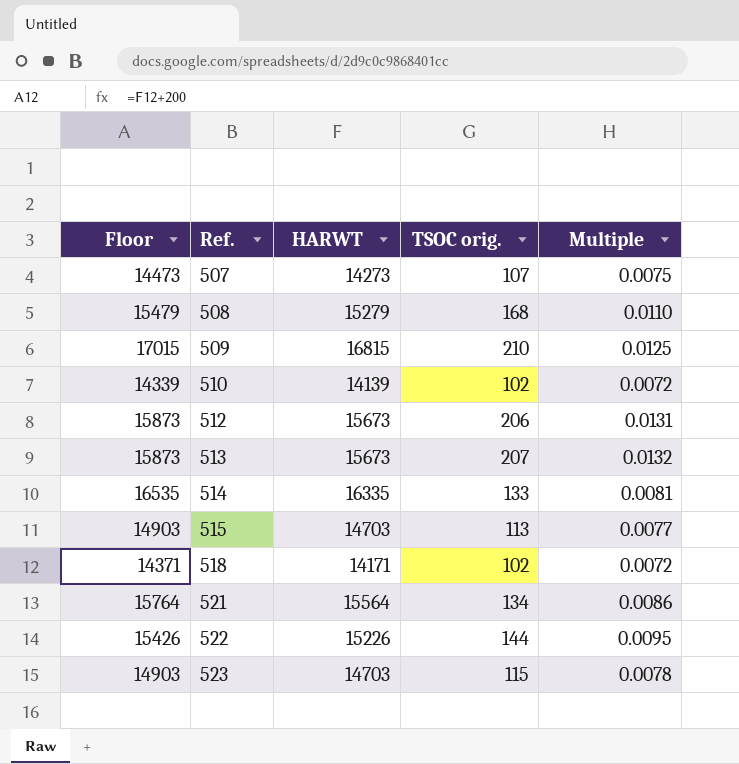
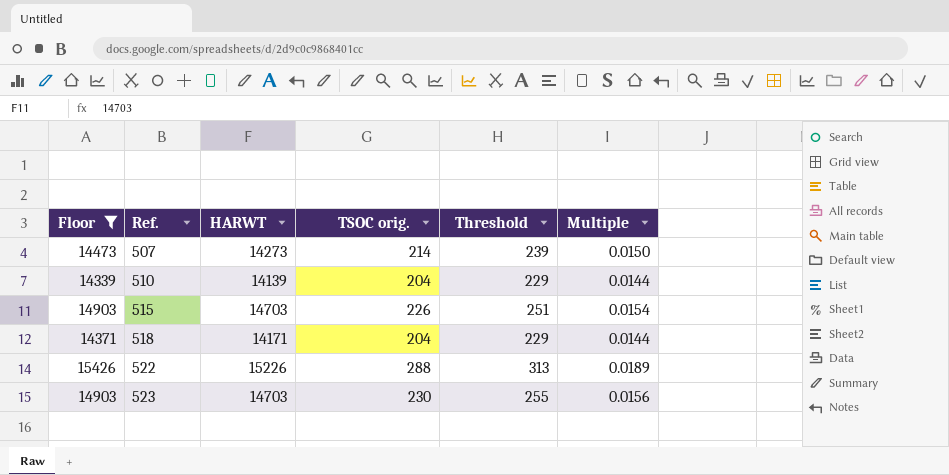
filter: none -> Floor <= 15426
column Threshold | formula: none -> [TSOC orig.] + 25
507 | TSOC orig.: 107 -> 214
507 | Multiple: 0.0075 -> 0.0150
510 | TSOC orig.: 102 -> 204
510 | Multiple: 0.0072 -> 0.0144
515 | TSOC orig.: 113 -> 226
515 | Multiple: 0.0077 -> 0.0154
518 | TSOC orig.: 102 -> 204
518 | Multiple: 0.0072 -> 0.0144
522 | TSOC orig.: 144 -> 288
522 | Multiple: 0.0095 -> 0.0189
523 | TSOC orig.: 115 -> 230
523 | Multiple: 0.0078 -> 0.0156

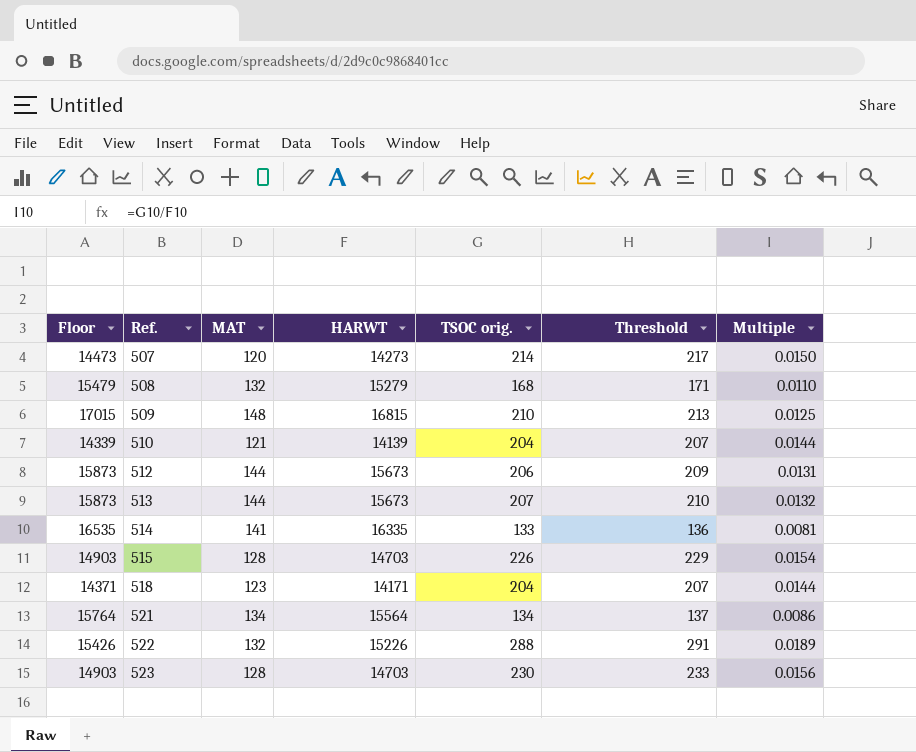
filter: Floor <= 15426 -> none
column MAT | position: none -> 3
column Threshold | formula: [TSOC orig.] + 25 -> [TSOC orig.] + 3

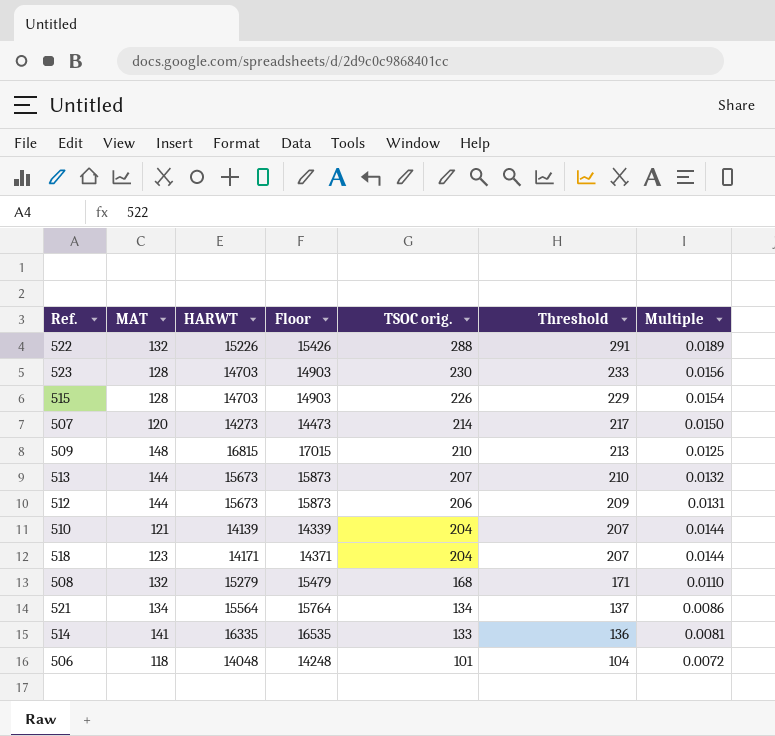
row order: Ref. ascending -> TSOC orig. descending
column Floor | position: 1 -> 4
row 506: none -> 118 | 14048 | 14248 | 101 | 104 | 0.0072

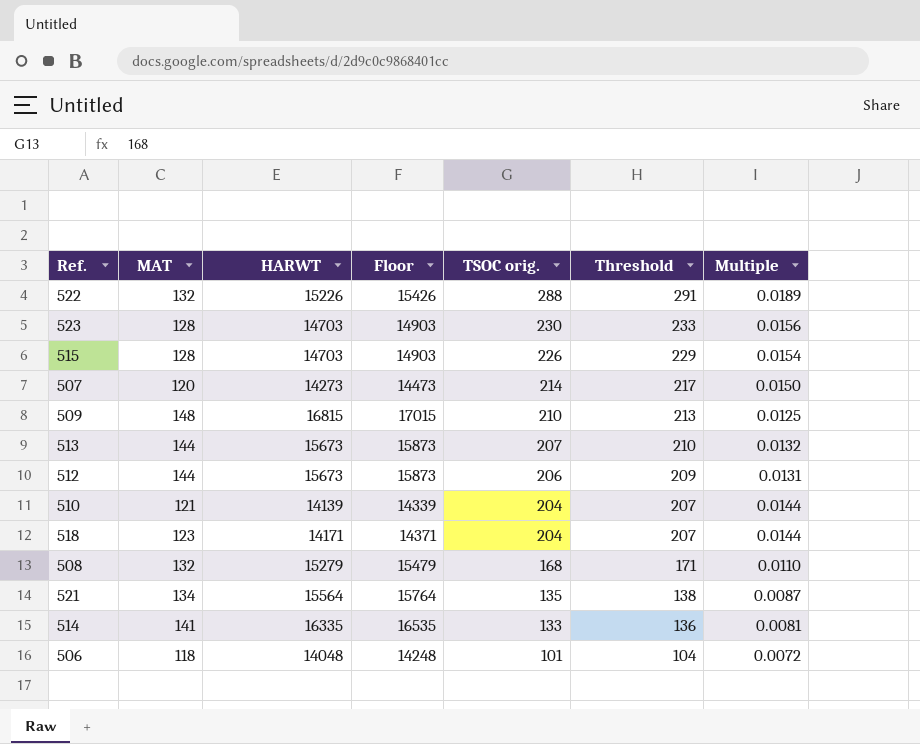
521 | TSOC orig.: 134 -> 135
521 | Threshold: 137 -> 138
521 | Multiple: 0.0086 -> 0.0087

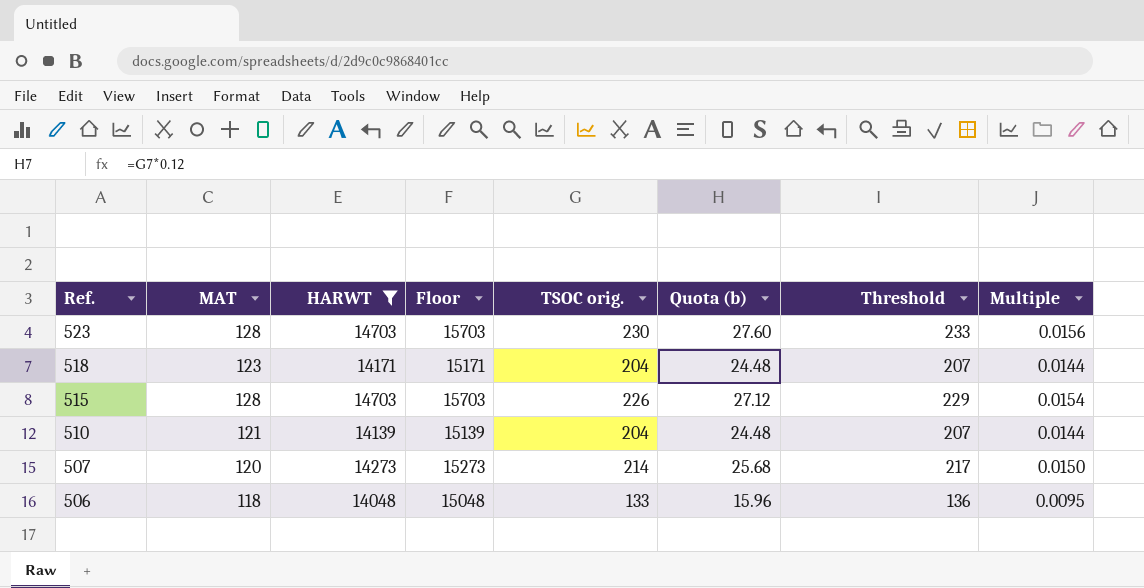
filter: none -> HARWT <= 14703
row order: TSOC orig. descending -> Ref. descending
column Floor | formula: [HARWT] + 200 -> [HARWT] + 1000
column Quota (b) | formula: none -> [TSOC orig.] * 0.12
506 | TSOC orig.: 101 -> 133
506 | Threshold: 104 -> 136
506 | Multiple: 0.0072 -> 0.0095

